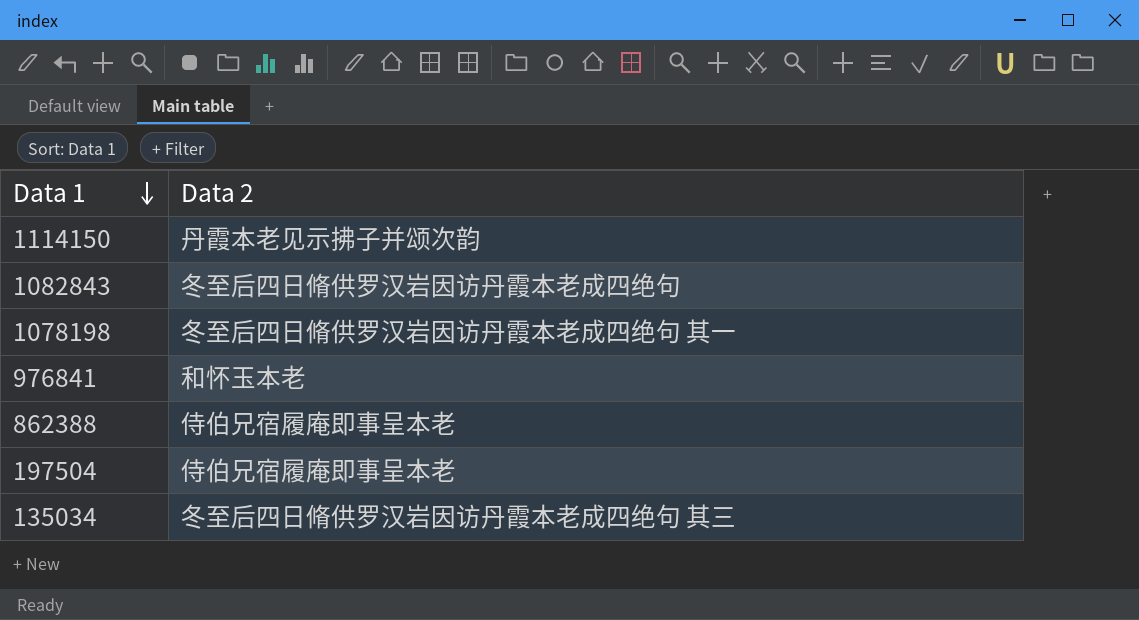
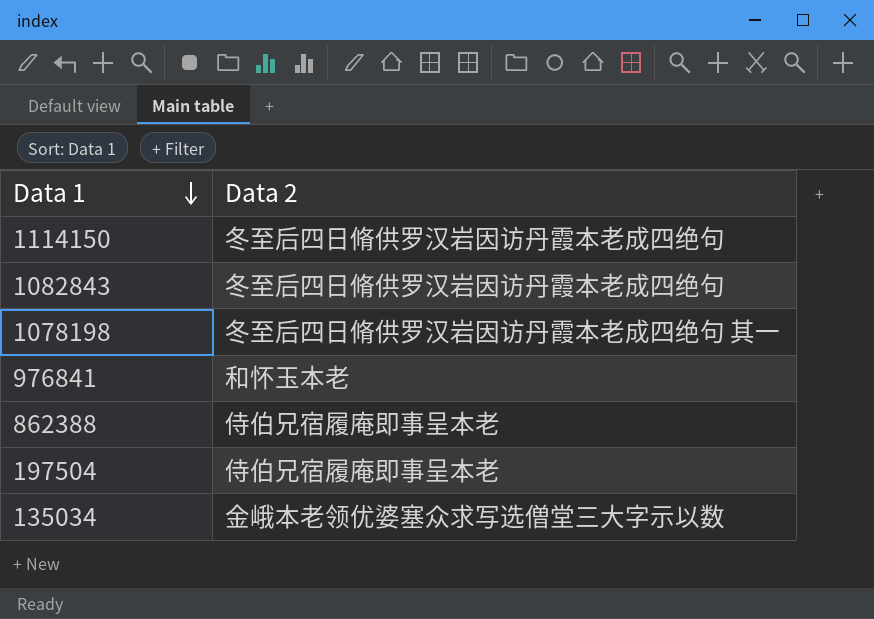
1114150 | Data 2: 丹霞本老见示拂子并颂次韵 -> 冬至后四日脩供罗汉岩因访丹霞本老成四绝句
135034 | Data 2: 冬至后四日脩供罗汉岩因访丹霞本老成四绝句 其三 -> 金峨本老领优婆塞众求写选僧堂三大字示以数

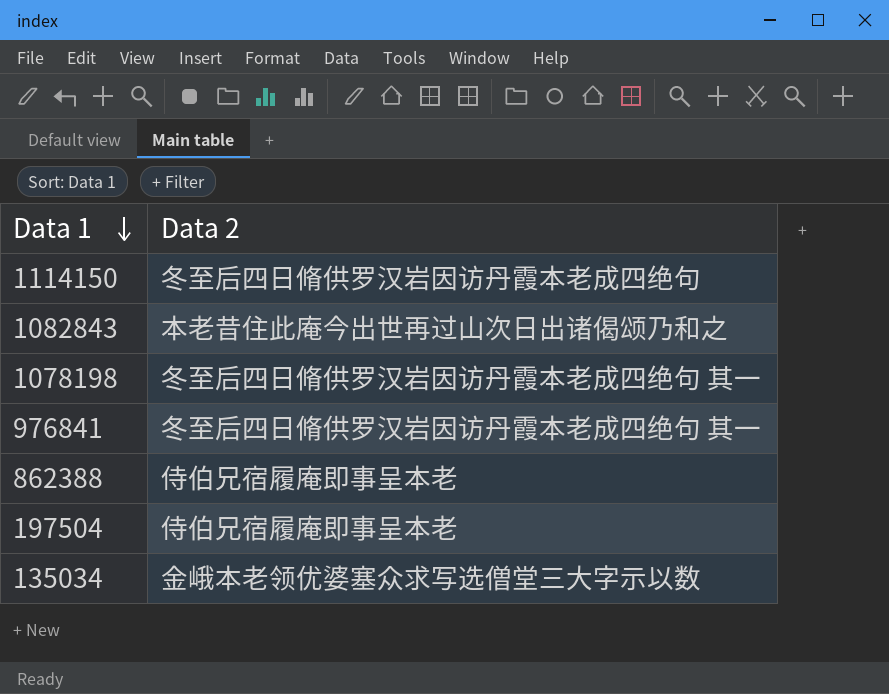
1082843 | Data 2: 冬至后四日脩供罗汉岩因访丹霞本老成四绝句 -> 本老昔住此庵今出世再过山次日出诸偈颂乃和之
976841 | Data 2: 和怀玉本老 -> 冬至后四日脩供罗汉岩因访丹霞本老成四绝句 其一

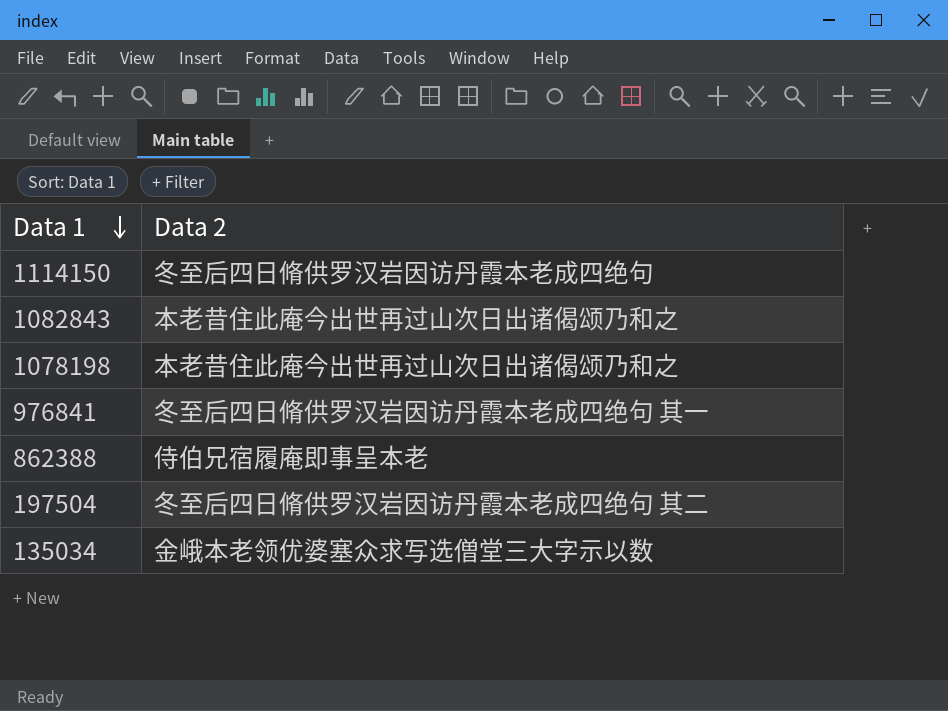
1078198 | Data 2: 冬至后四日脩供罗汉岩因访丹霞本老成四绝句 其一 -> 本老昔住此庵今出世再过山次日出诸偈颂乃和之
197504 | Data 2: 侍伯兄宿履庵即事呈本老 -> 冬至后四日脩供罗汉岩因访丹霞本老成四绝句 其二

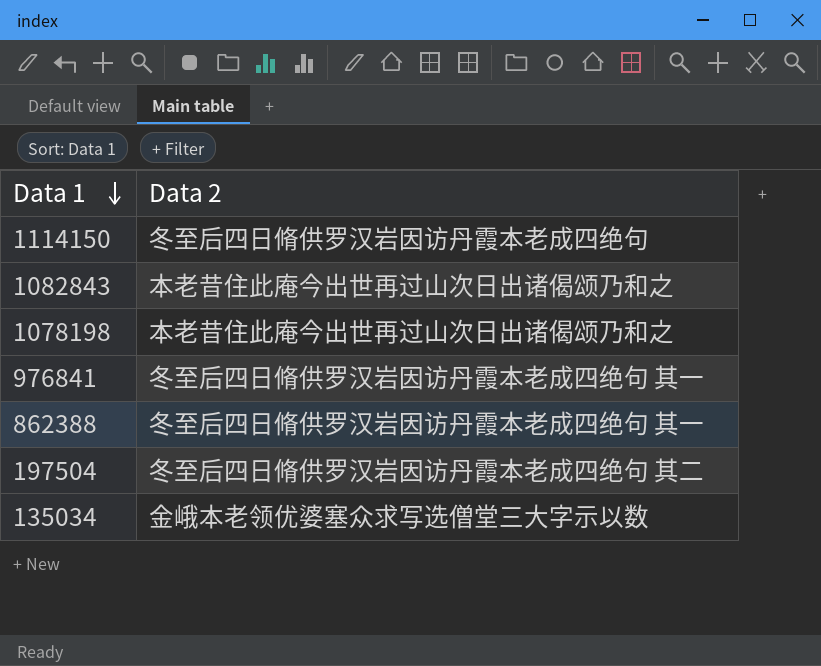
862388 | Data 2: 侍伯兄宿履庵即事呈本老 -> 冬至后四日脩供罗汉岩因访丹霞本老成四绝句 其一

